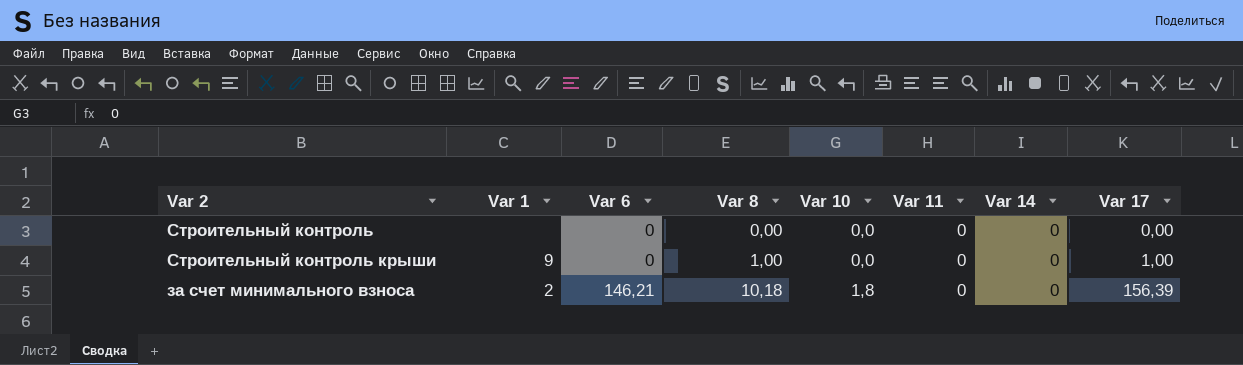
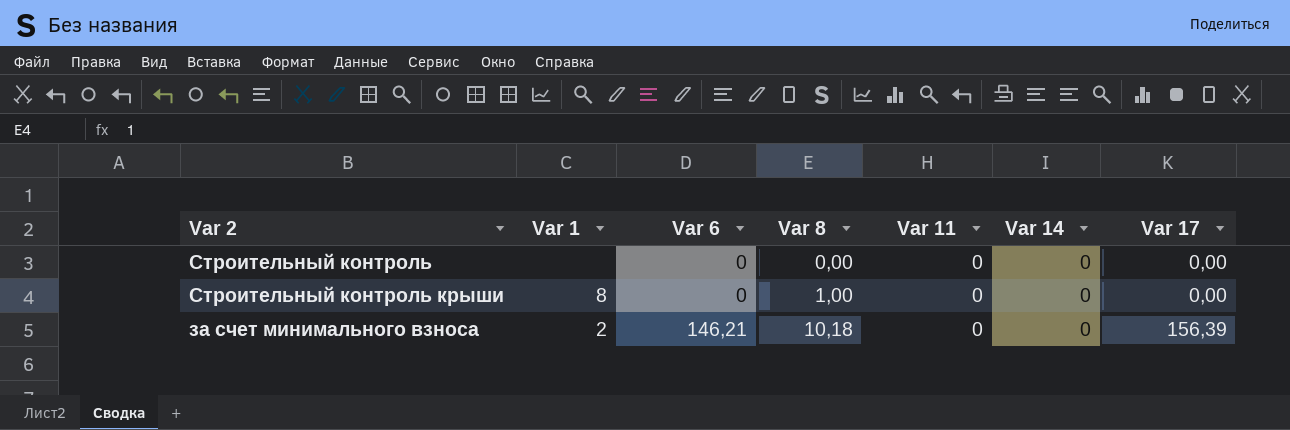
column Var 10 | position: 5 -> none
Строительный контроль крыши | Var 1: 9 -> 8
Строительный контроль крыши | Var 17: 1,00 -> 0,00

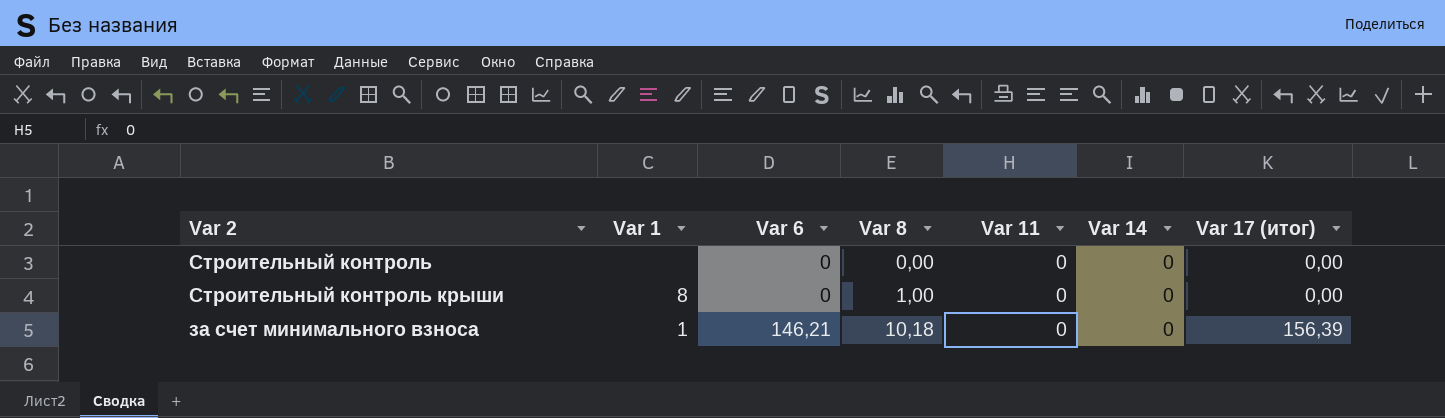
column name: Var 17 -> Var 17 (итог)
за счет минимального взноса | Var 1: 2 -> 1

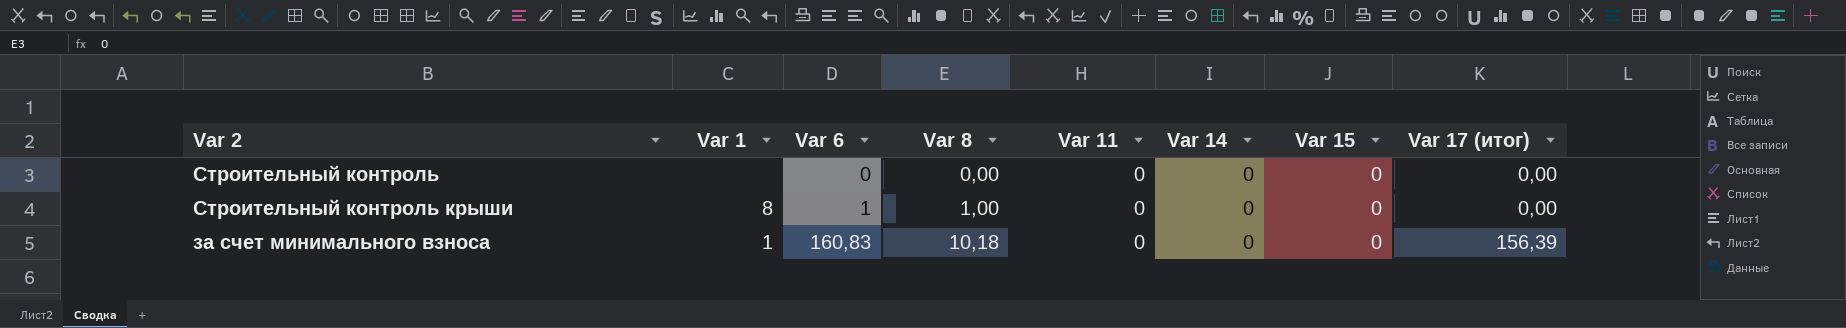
column Var 15 | position: none -> 7
Строительный контроль крыши | Var 6: 0 -> 1
за счет минимального взноса | Var 6: 146,21 -> 160,83

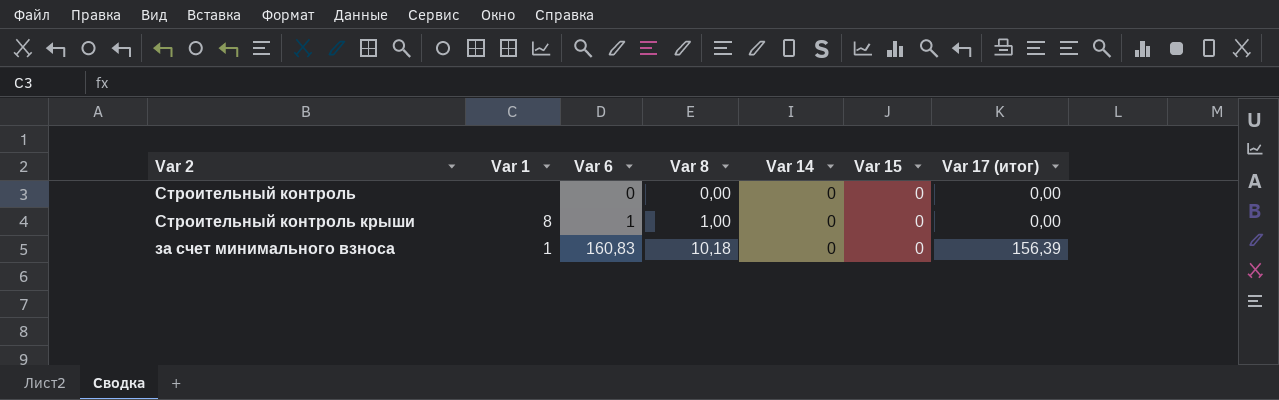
column Var 11 | position: 5 -> none

